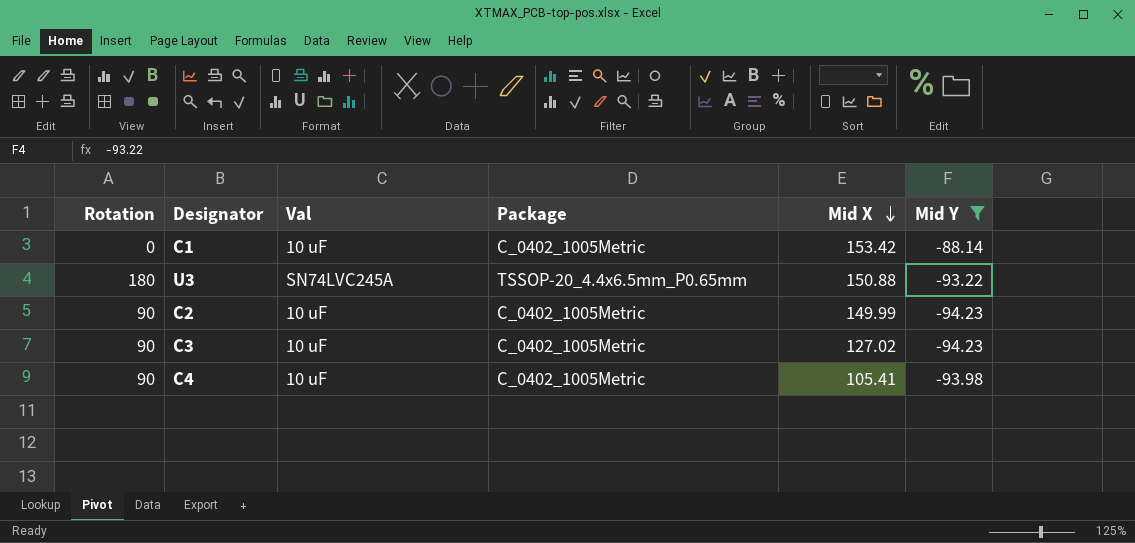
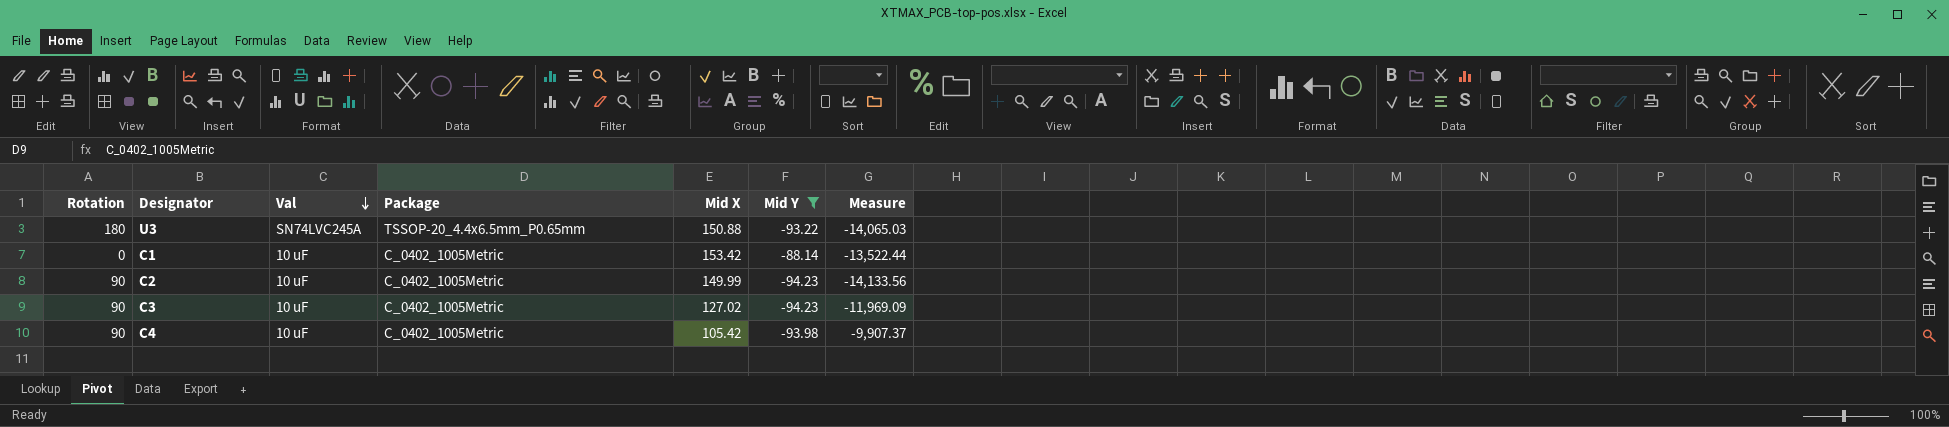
row order: Mid X descending -> Val descending
column Measure | formula: none -> [Mid X] * [Mid Y]
C4 | Mid X: 105.41 -> 105.42

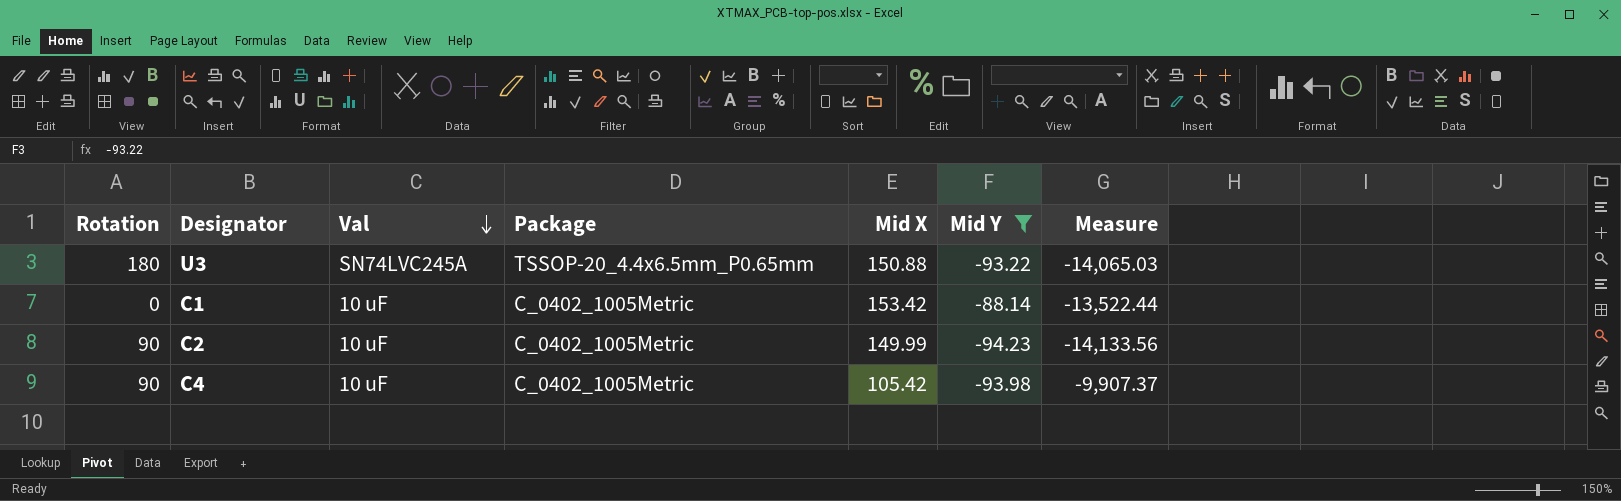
row C3: 90 | 10 uF | C_0402_1005Metric | 127.02 | -94.23 | -11,969.09 -> none

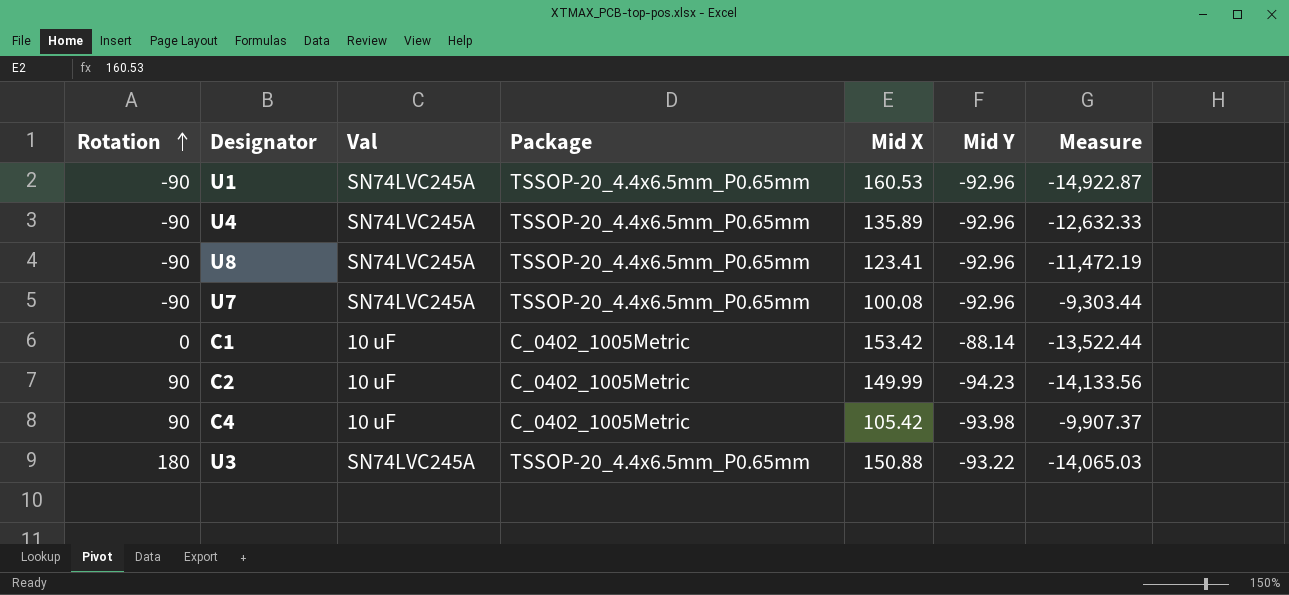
filter: Mid Y != -92.96 -> none
row order: Val descending -> Rotation ascending

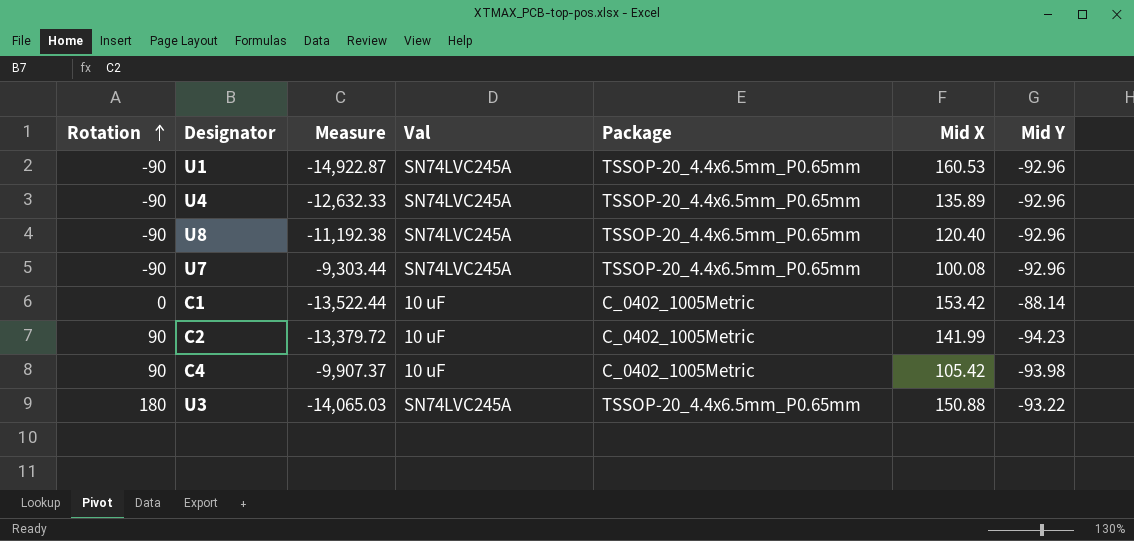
column Measure | position: 7 -> 3
U8 | Measure: -11,472.19 -> -11,192.38
U8 | Mid X: 123.41 -> 120.40
C2 | Measure: -14,133.56 -> -13,379.72
C2 | Mid X: 149.99 -> 141.99

